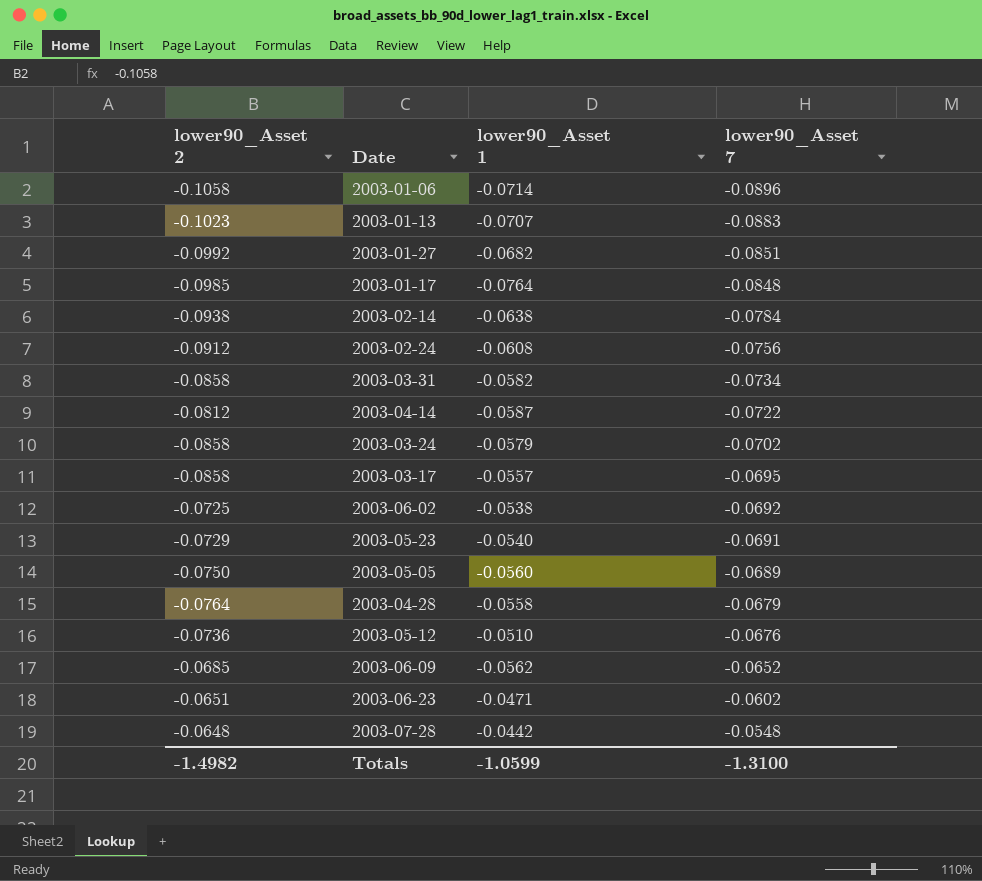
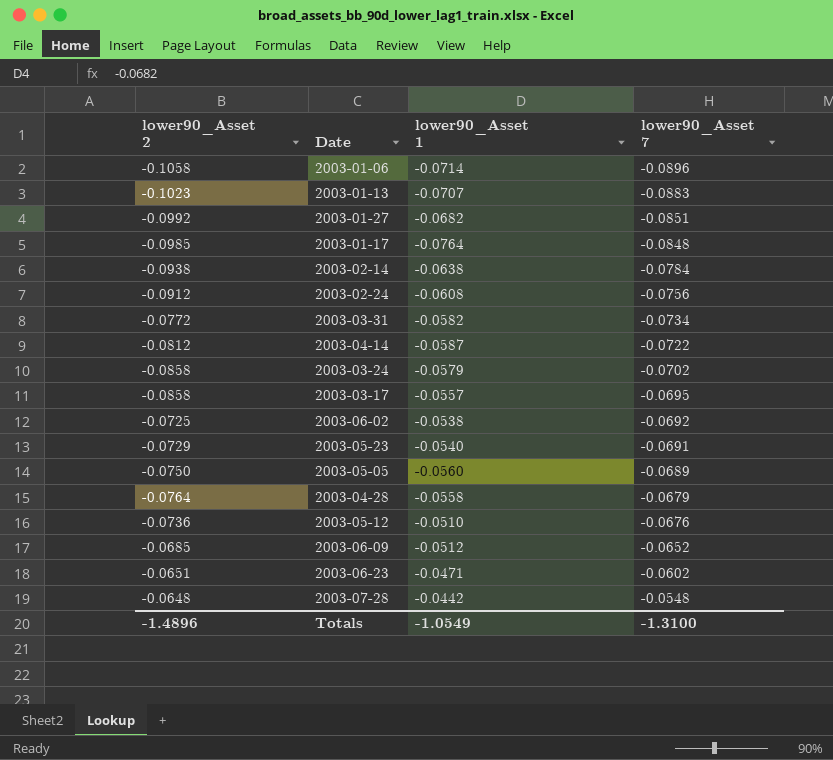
2003-03-31 | lower90_Asset 2: -0.0858 -> -0.0772
2003-06-09 | lower90_Asset 1: -0.0562 -> -0.0512
Totals | lower90_Asset 2: -1.4982 -> -1.4896
Totals | lower90_Asset 1: -1.0599 -> -1.0549

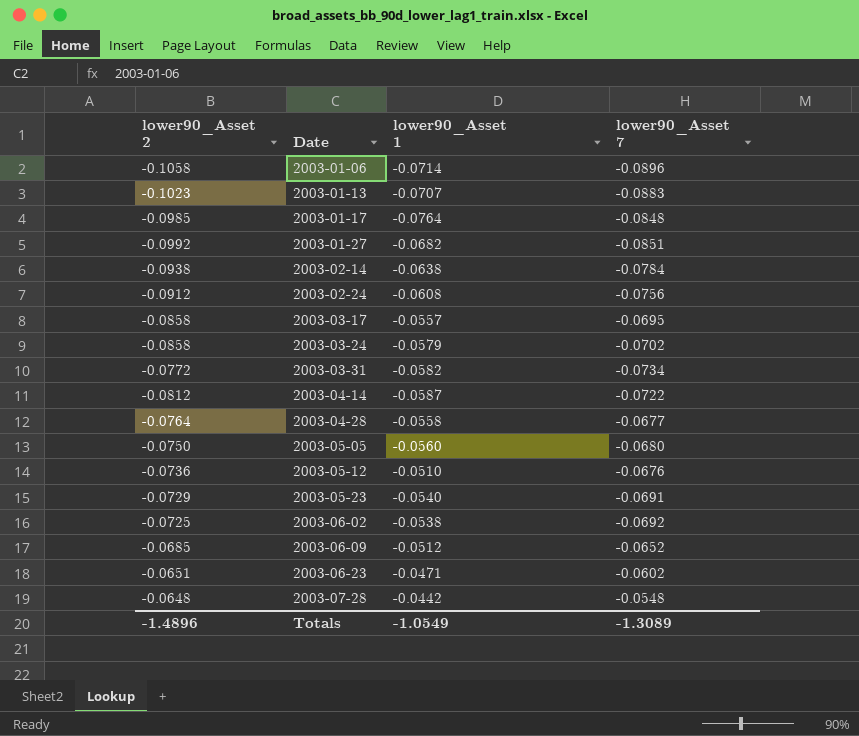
row order: lower90_Asset 7 ascending -> Date ascending
2003-04-28 | lower90_Asset 7: -0.0679 -> -0.0677
2003-05-05 | lower90_Asset 7: -0.0689 -> -0.0680
Totals | lower90_Asset 7: -1.3100 -> -1.3089

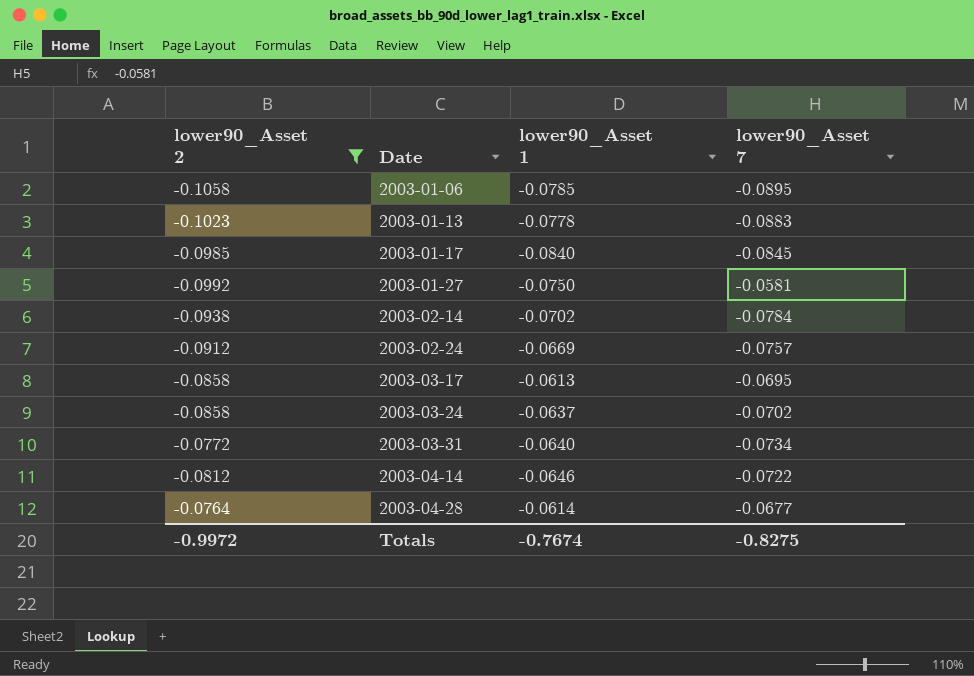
filter: none -> lower90_Asset 2 <= -0.0764
2003-01-06 | lower90_Asset 1: -0.0714 -> -0.0785
2003-01-06 | lower90_Asset 7: -0.0896 -> -0.0895
2003-01-13 | lower90_Asset 1: -0.0707 -> -0.0778
2003-01-17 | lower90_Asset 1: -0.0764 -> -0.0840
2003-01-17 | lower90_Asset 7: -0.0848 -> -0.0845
2003-01-27 | lower90_Asset 1: -0.0682 -> -0.0750
2003-01-27 | lower90_Asset 7: -0.0851 -> -0.0581
2003-02-14 | lower90_Asset 1: -0.0638 -> -0.0702
2003-02-24 | lower90_Asset 1: -0.0608 -> -0.0669
2003-02-24 | lower90_Asset 7: -0.0756 -> -0.0757
2003-03-17 | lower90_Asset 1: -0.0557 -> -0.0613
2003-03-24 | lower90_Asset 1: -0.0579 -> -0.0637
2003-03-31 | lower90_Asset 1: -0.0582 -> -0.0640
2003-04-14 | lower90_Asset 1: -0.0587 -> -0.0646
2003-04-28 | lower90_Asset 1: -0.0558 -> -0.0614
Totals | lower90_Asset 2: -1.4896 -> -0.9972
Totals | lower90_Asset 1: -1.0549 -> -0.7674
Totals | lower90_Asset 7: -1.3089 -> -0.8275

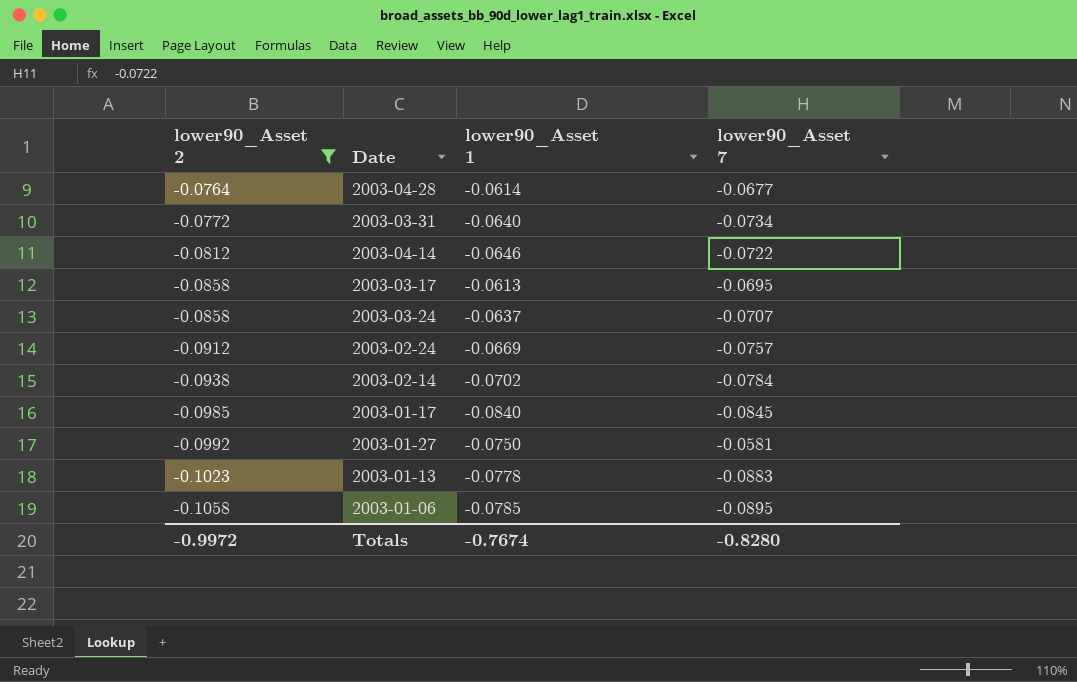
row order: Date ascending -> lower90_Asset 2 descending
2003-03-24 | lower90_Asset 7: -0.0702 -> -0.0707
Totals | lower90_Asset 7: -0.8275 -> -0.8280

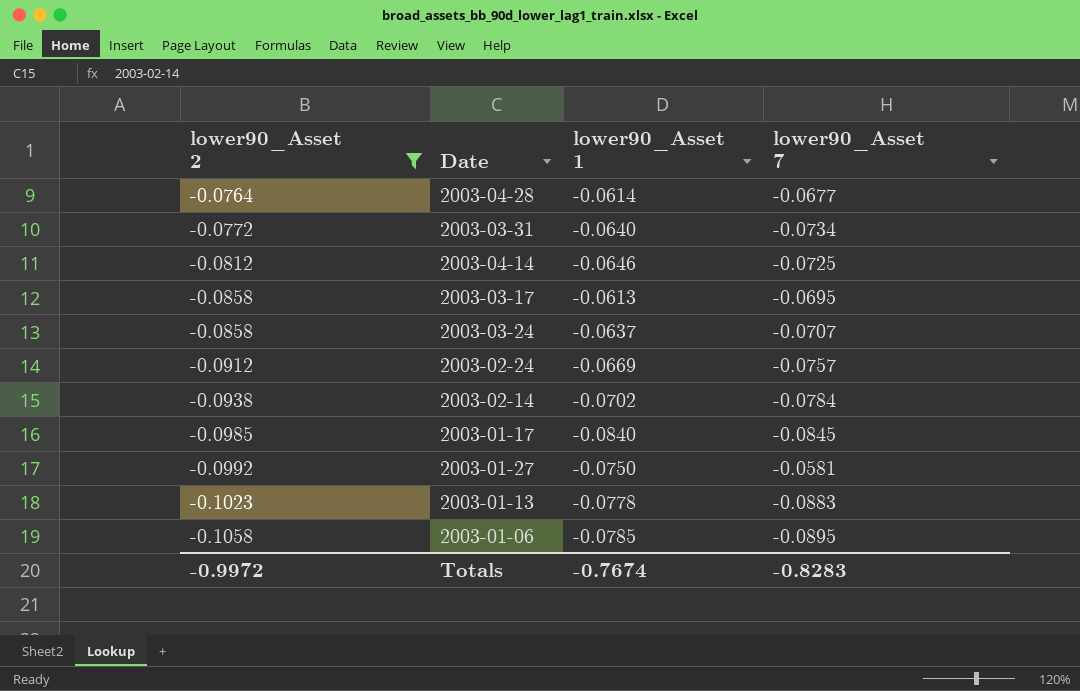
2003-04-14 | lower90_Asset 7: -0.0722 -> -0.0725
Totals | lower90_Asset 7: -0.8280 -> -0.8283

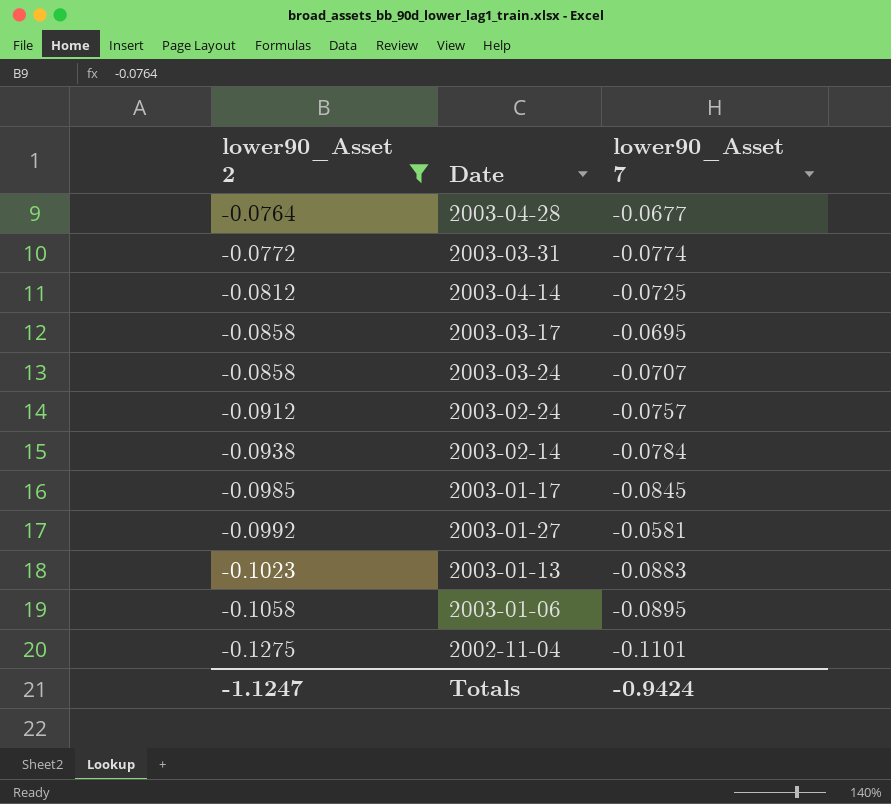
column lower90_Asset 1 | position: 3 -> none
2003-03-31 | lower90_Asset 7: -0.0734 -> -0.0774
row 2002-11-04: none -> -0.1275 | -0.1101
Totals | lower90_Asset 2: -0.9972 -> -1.1247
Totals | lower90_Asset 7: -0.8283 -> -0.9424

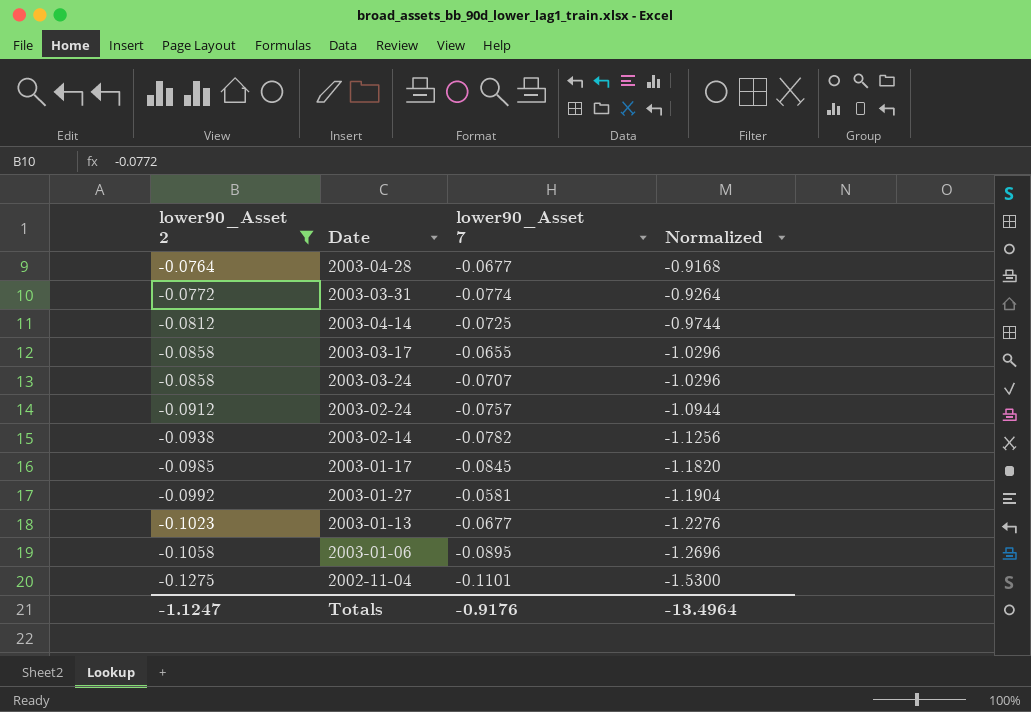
column Normalized | formula: none -> [lower90_Asset 2] * 12
2003-03-17 | lower90_Asset 7: -0.0695 -> -0.0655
2003-02-14 | lower90_Asset 7: -0.0784 -> -0.0782
2003-01-13 | lower90_Asset 7: -0.0883 -> -0.0677
Totals | lower90_Asset 7: -0.9424 -> -0.9176

